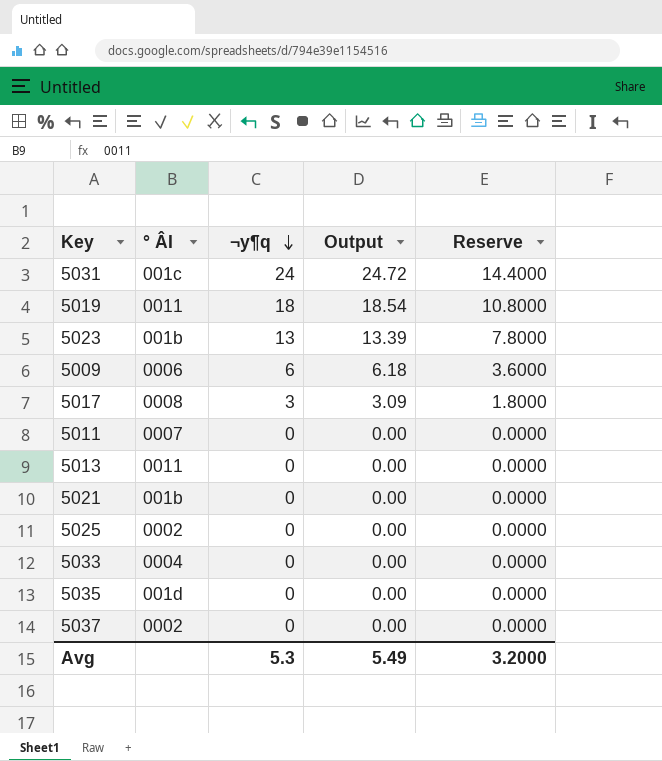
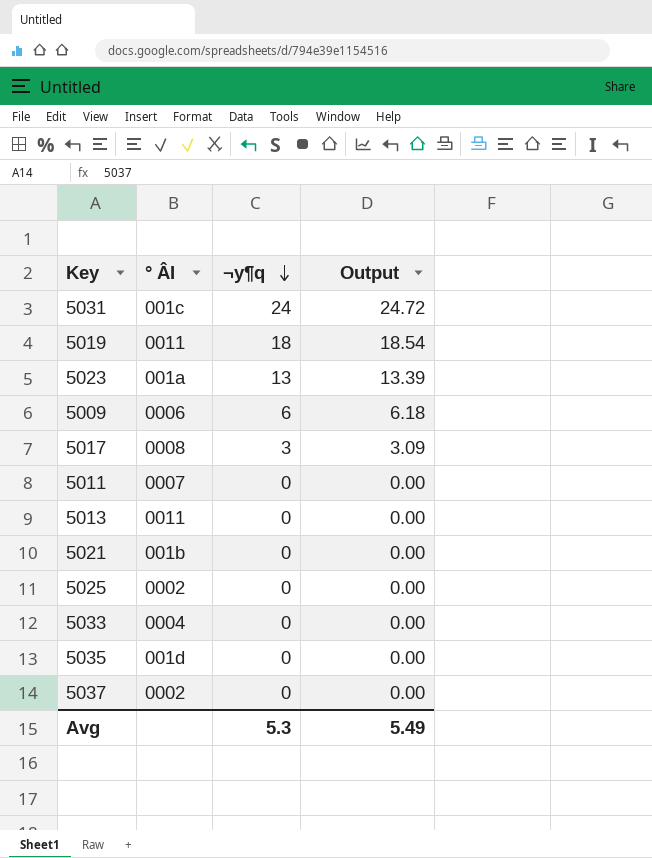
column Reserve | formula: [¬y¶q] * 0.6 -> none
5023 | ° ÂI: 001b -> 001a

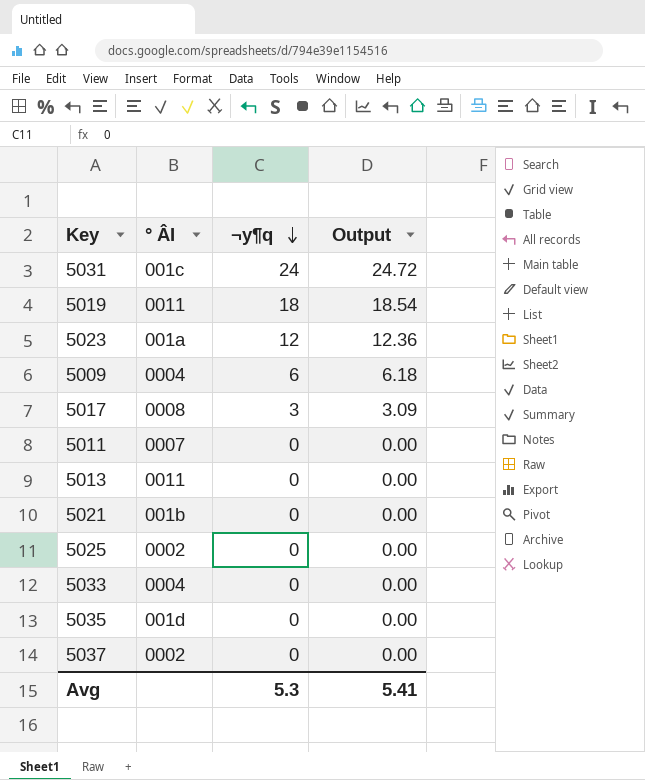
5023 | ¬y¶q: 13 -> 12
5023 | Output: 13.39 -> 12.36
5009 | ° ÂI: 0006 -> 0004
Avg | Output: 5.49 -> 5.41

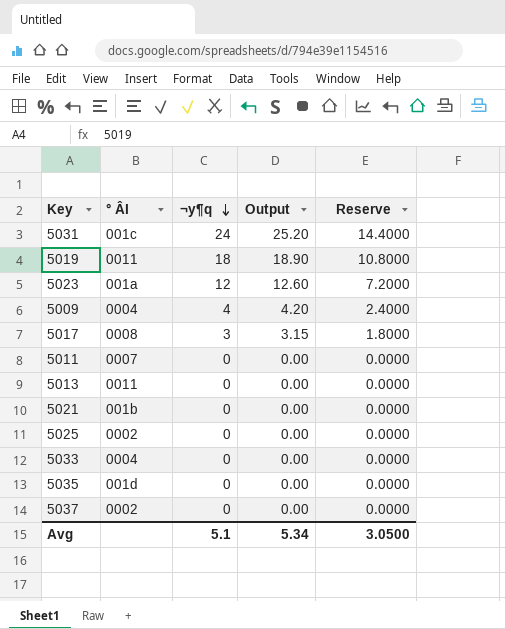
column Output | formula: [¬y¶q] * 1.03 -> [¬y¶q] * 1.05
column Reserve | formula: none -> [¬y¶q] * 0.6
5009 | ¬y¶q: 6 -> 4
Avg | ¬y¶q: 5.3 -> 5.1
Avg | Output: 5.41 -> 5.34

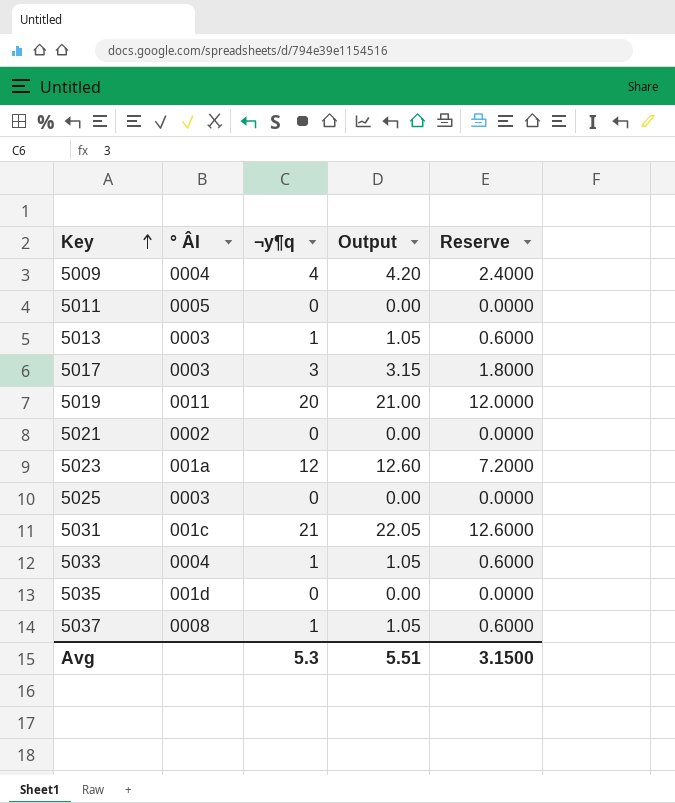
row order: ¬y¶q descending -> Key ascending
5011 | ° ÂI: 0007 -> 0005
5013 | ° ÂI: 0011 -> 0003
5013 | ¬y¶q: 0 -> 1
5013 | Output: 0.00 -> 1.05
5013 | Reserve: 0.0000 -> 0.6000
5017 | ° ÂI: 0008 -> 0003
5019 | ¬y¶q: 18 -> 20
5019 | Output: 18.90 -> 21.00
5019 | Reserve: 10.8000 -> 12.0000
5021 | ° ÂI: 001b -> 0002
5025 | ° ÂI: 0002 -> 0003
5031 | ¬y¶q: 24 -> 21
5031 | Output: 25.20 -> 22.05
5031 | Reserve: 14.4000 -> 12.6000
5033 | ¬y¶q: 0 -> 1
5033 | Output: 0.00 -> 1.05
5033 | Reserve: 0.0000 -> 0.6000
5037 | ° ÂI: 0002 -> 0008
5037 | ¬y¶q: 0 -> 1
5037 | Output: 0.00 -> 1.05
5037 | Reserve: 0.0000 -> 0.6000
Avg | ¬y¶q: 5.1 -> 5.3
Avg | Output: 5.34 -> 5.51
Avg | Reserve: 3.0500 -> 3.1500

